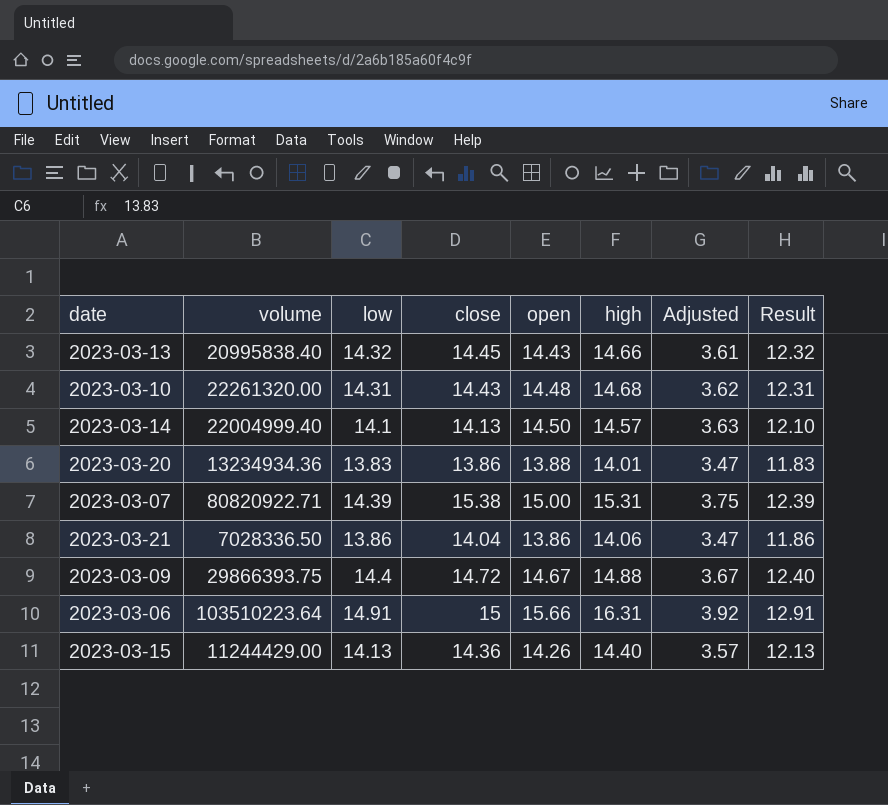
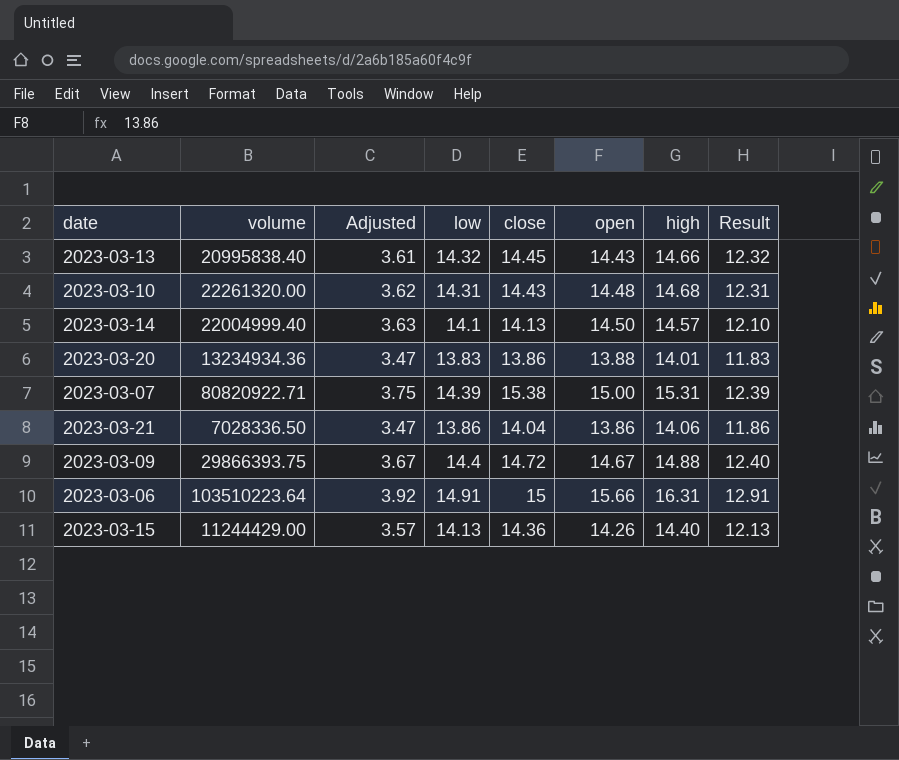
column Adjusted | position: 7 -> 3

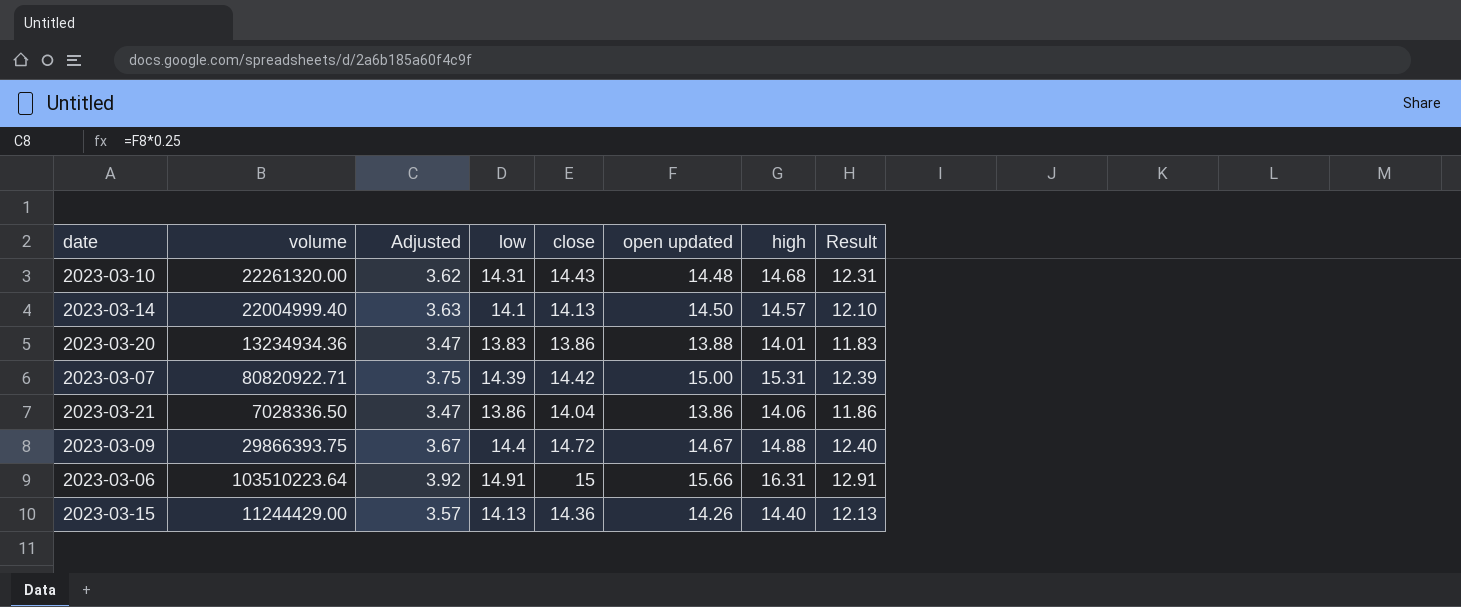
column name: open -> open updated
row 2023-03-13: 20995838.40 | 3.61 | 14.32 | 14.45 | 14.43 | 14.66 | 12.32 -> none
2023-03-07 | close: 15.38 -> 14.42

